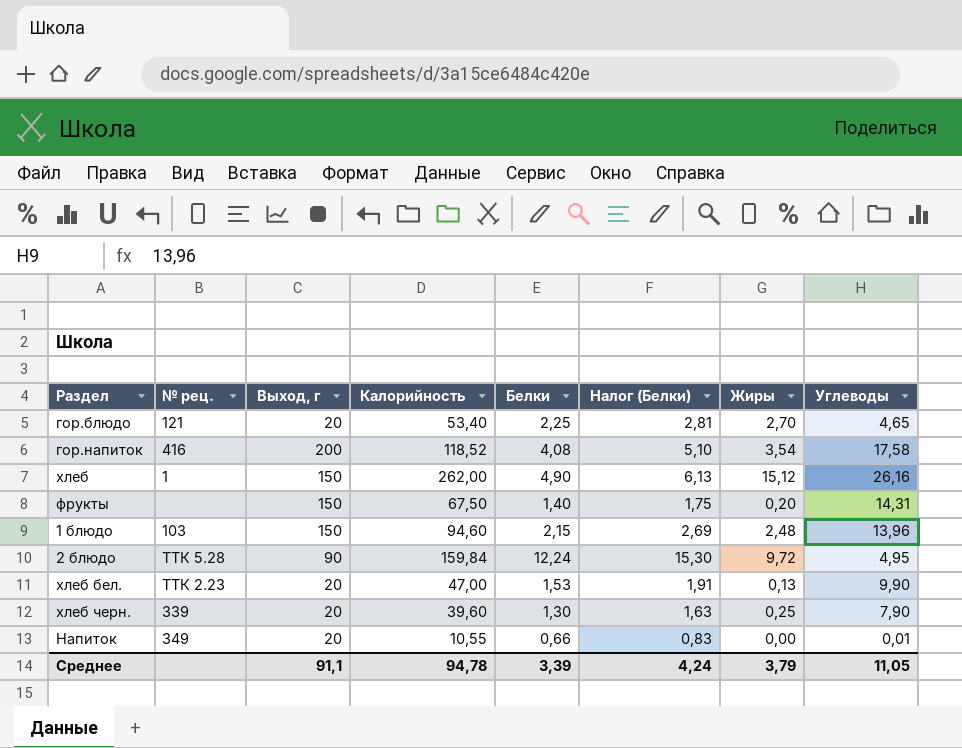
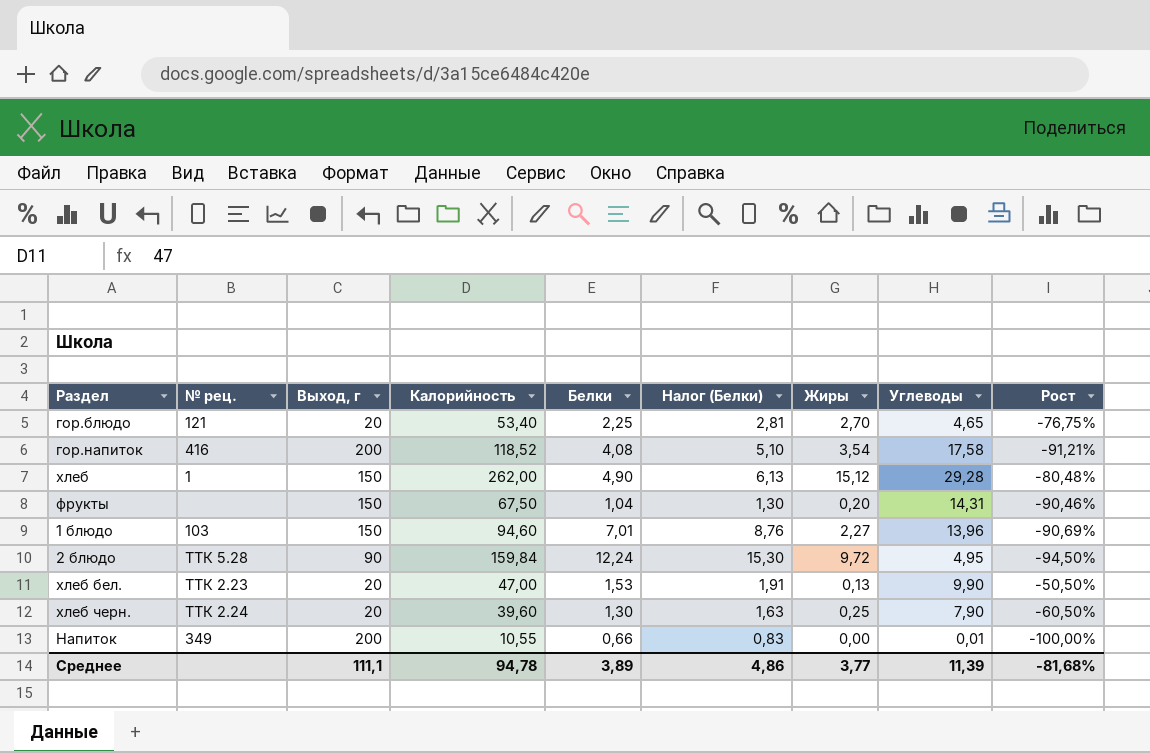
column Рост | formula: none -> ([Углеводы] - [Выход, г]) / [Выход, г]
хлеб | Углеводы: 26,16 -> 29,28
фрукты | Белки: 1,40 -> 1,04
фрукты | Налог (Белки): 1,75 -> 1,30
1 блюдо | Белки: 2,15 -> 7,01
1 блюдо | Налог (Белки): 2,69 -> 8,76
1 блюдо | Жиры: 2,48 -> 2,27
хлеб черн. | № рец.: 339 -> ТТК 2.24
Напиток | Выход, г: 20 -> 200
Среднее | Выход, г: 91,1 -> 111,1
Среднее | Белки: 3,39 -> 3,89
Среднее | Налог (Белки): 4,24 -> 4,86
Среднее | Жиры: 3,79 -> 3,77
Среднее | Углеводы: 11,05 -> 11,39

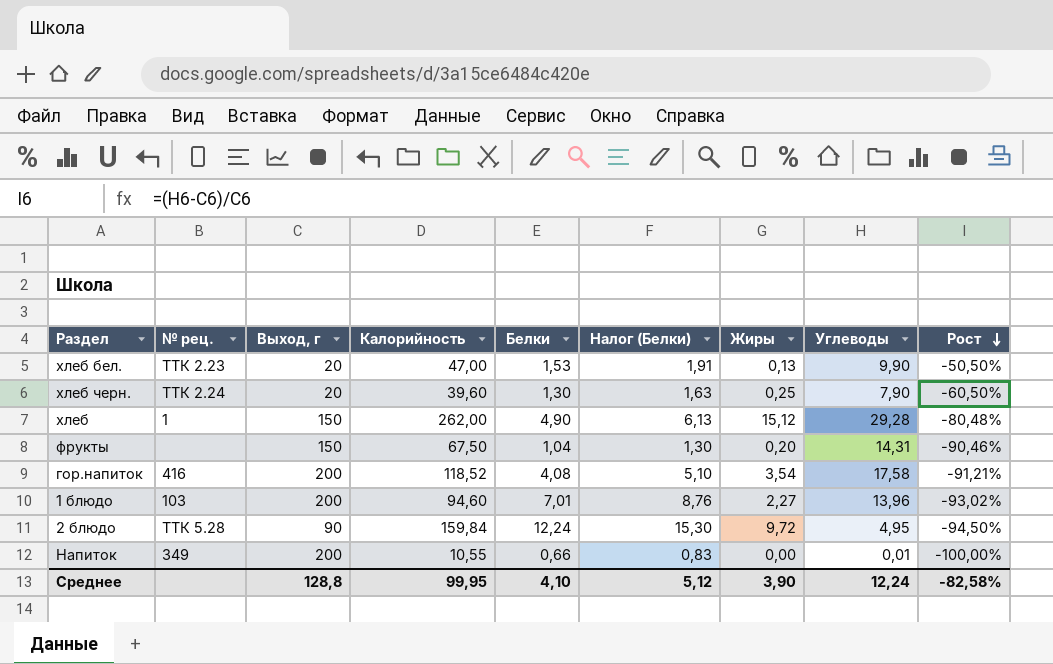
row order: none -> Рост descending
row гор.блюдо: 121 | 20 | 53,40 | 2,25 | 2,81 | 2,70 | 4,65 | -76,75% -> none
1 блюдо | Выход, г: 150 -> 200
1 блюдо | Рост: -90,69% -> -93,02%
Среднее | Выход, г: 111,1 -> 128,8
Среднее | Калорийность: 94,78 -> 99,95
Среднее | Белки: 3,89 -> 4,10
Среднее | Налог (Белки): 4,86 -> 5,12
Среднее | Жиры: 3,77 -> 3,90
Среднее | Углеводы: 11,39 -> 12,24
Среднее | Рост: -81,68% -> -82,58%

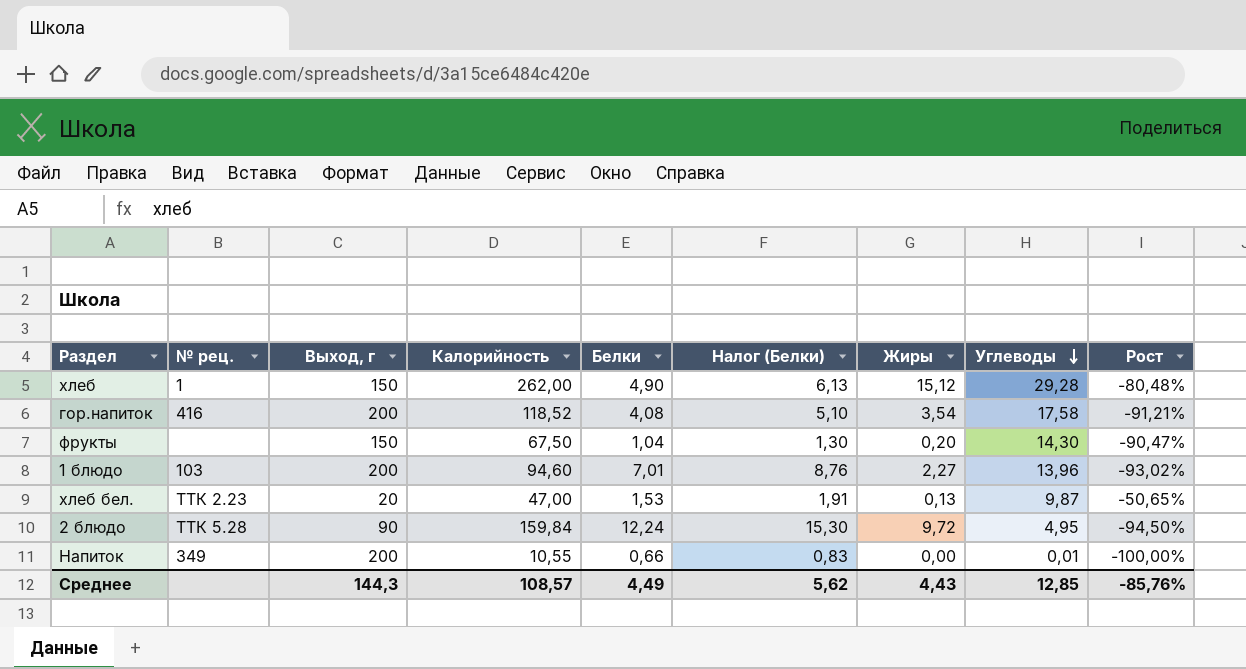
row order: Рост descending -> Углеводы descending
row хлеб черн.: ТТК 2.24 | 20 | 39,60 | 1,30 | 1,63 | 0,25 | 7,90 | -60,50% -> none
фрукты | Углеводы: 14,31 -> 14,30
фрукты | Рост: -90,46% -> -90,47%
хлеб бел. | Углеводы: 9,90 -> 9,87
хлеб бел. | Рост: -50,50% -> -50,65%
Среднее | Выход, г: 128,8 -> 144,3
Среднее | Калорийность: 99,95 -> 108,57
Среднее | Белки: 4,10 -> 4,49
Среднее | Налог (Белки): 5,12 -> 5,62
Среднее | Жиры: 3,90 -> 4,43
Среднее | Углеводы: 12,24 -> 12,85
Среднее | Рост: -82,58% -> -85,76%

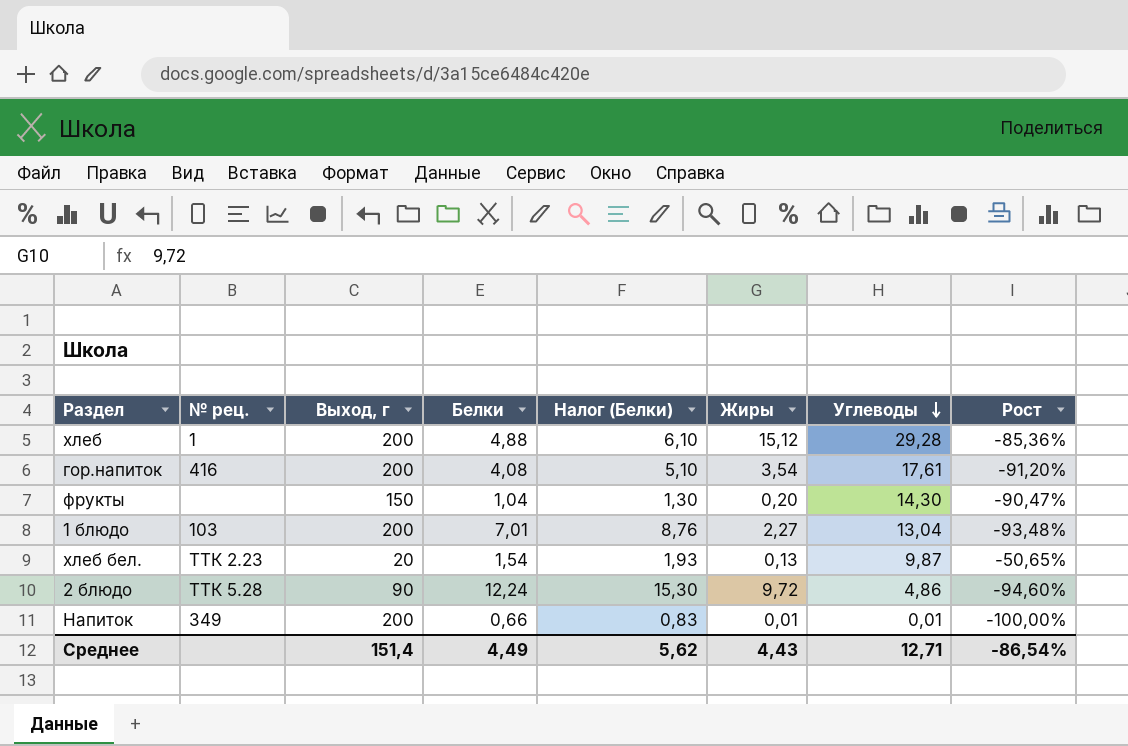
column Калорийность | position: 4 -> none
хлеб | Выход, г: 150 -> 200
хлеб | Белки: 4,90 -> 4,88
хлеб | Налог (Белки): 6,13 -> 6,10
хлеб | Рост: -80,48% -> -85,36%
гор.напиток | Углеводы: 17,58 -> 17,61
гор.напиток | Рост: -91,21% -> -91,20%
1 блюдо | Углеводы: 13,96 -> 13,04
1 блюдо | Рост: -93,02% -> -93,48%
хлеб бел. | Белки: 1,53 -> 1,54
хлеб бел. | Налог (Белки): 1,91 -> 1,93
2 блюдо | Углеводы: 4,95 -> 4,86
2 блюдо | Рост: -94,50% -> -94,60%
Напиток | Жиры: 0,00 -> 0,01
Среднее | Выход, г: 144,3 -> 151,4
Среднее | Углеводы: 12,85 -> 12,71
Среднее | Рост: -85,76% -> -86,54%

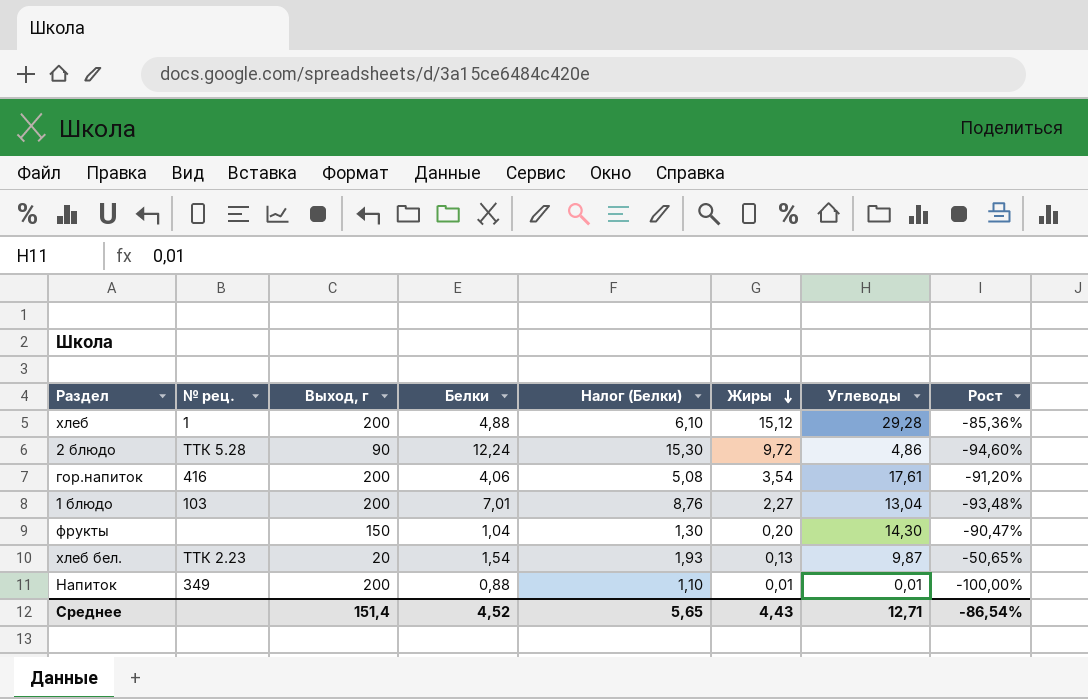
row order: Углеводы descending -> Жиры descending
гор.напиток | Белки: 4,08 -> 4,06
гор.напиток | Налог (Белки): 5,10 -> 5,08
Напиток | Белки: 0,66 -> 0,88
Напиток | Налог (Белки): 0,83 -> 1,10
Среднее | Белки: 4,49 -> 4,52
Среднее | Налог (Белки): 5,62 -> 5,65

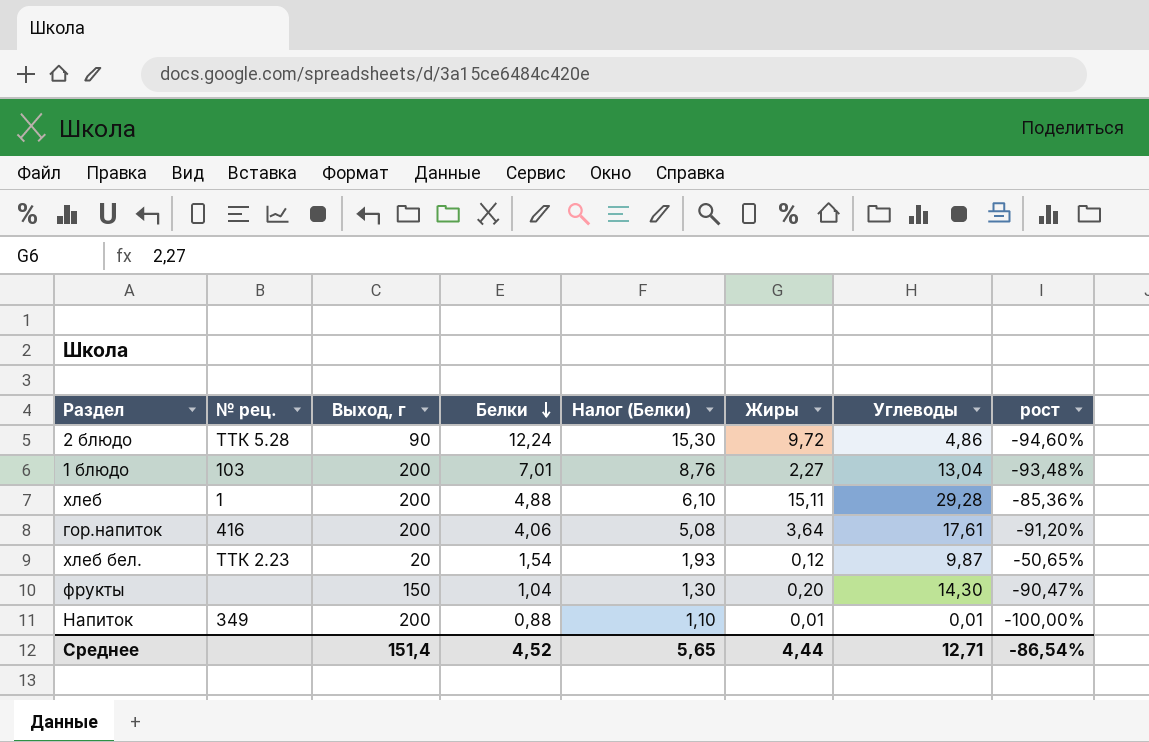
row order: Жиры descending -> Белки descending
column name: Рост -> рост
хлеб | Жиры: 15,12 -> 15,11
гор.напиток | Жиры: 3,54 -> 3,64
хлеб бел. | Жиры: 0,13 -> 0,12
Среднее | Жиры: 4,43 -> 4,44

